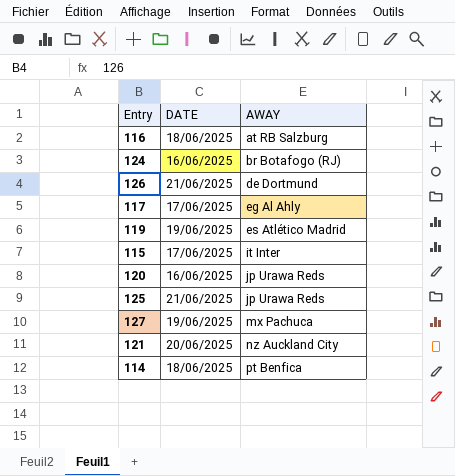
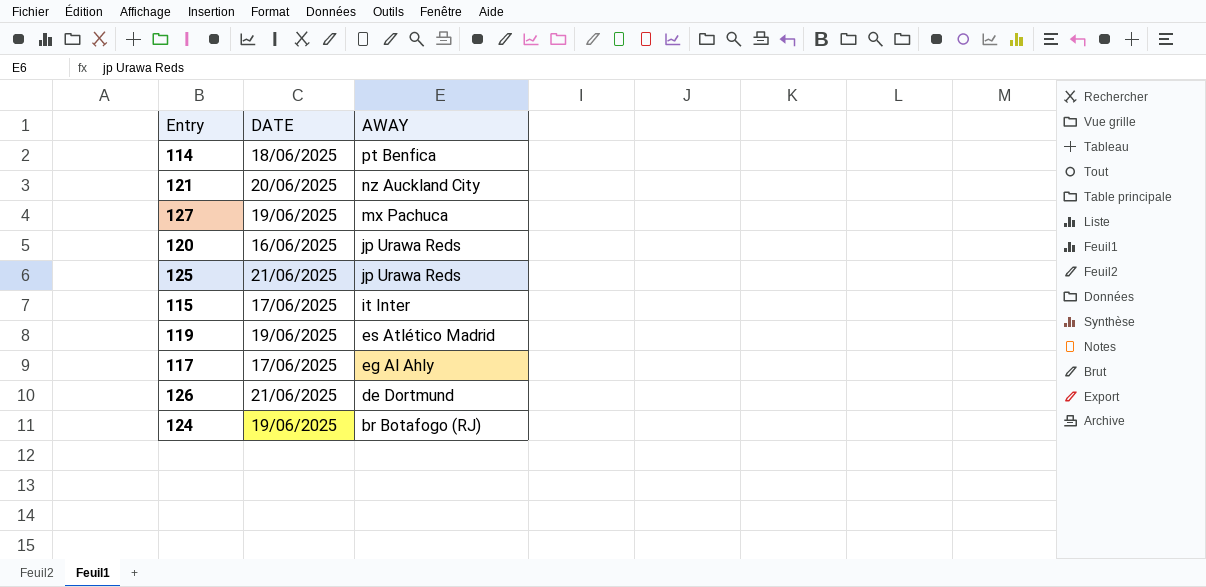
row order: AWAY ascending -> AWAY descending
row 116: 18/06/2025 | at RB Salzburg -> none
124 | DATE: 16/06/2025 -> 19/06/2025

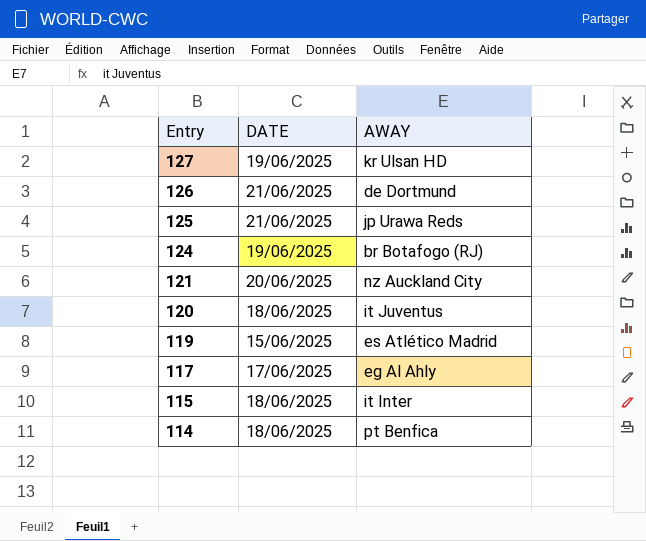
row order: AWAY descending -> Entry descending
127 | AWAY: mx Pachuca -> kr Ulsan HD
120 | DATE: 16/06/2025 -> 18/06/2025
120 | AWAY: jp Urawa Reds -> it Juventus
119 | DATE: 19/06/2025 -> 15/06/2025
115 | DATE: 17/06/2025 -> 18/06/2025

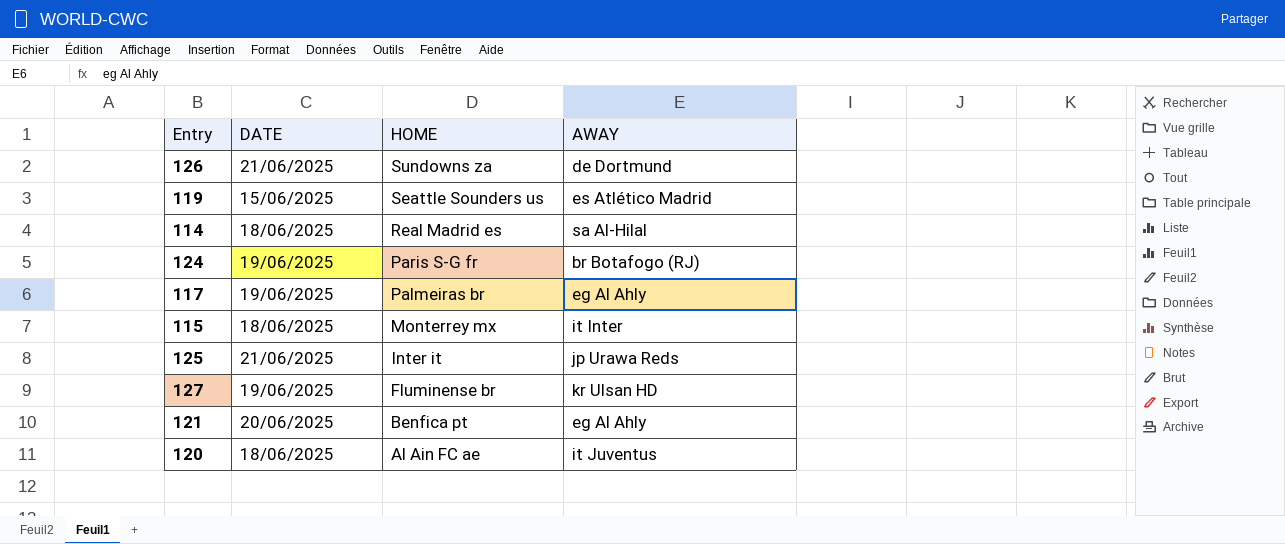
row order: Entry descending -> HOME descending
column HOME | position: none -> 3
114 | AWAY: pt Benfica -> sa Al-Hilal
117 | DATE: 17/06/2025 -> 19/06/2025
121 | AWAY: nz Auckland City -> eg Al Ahly

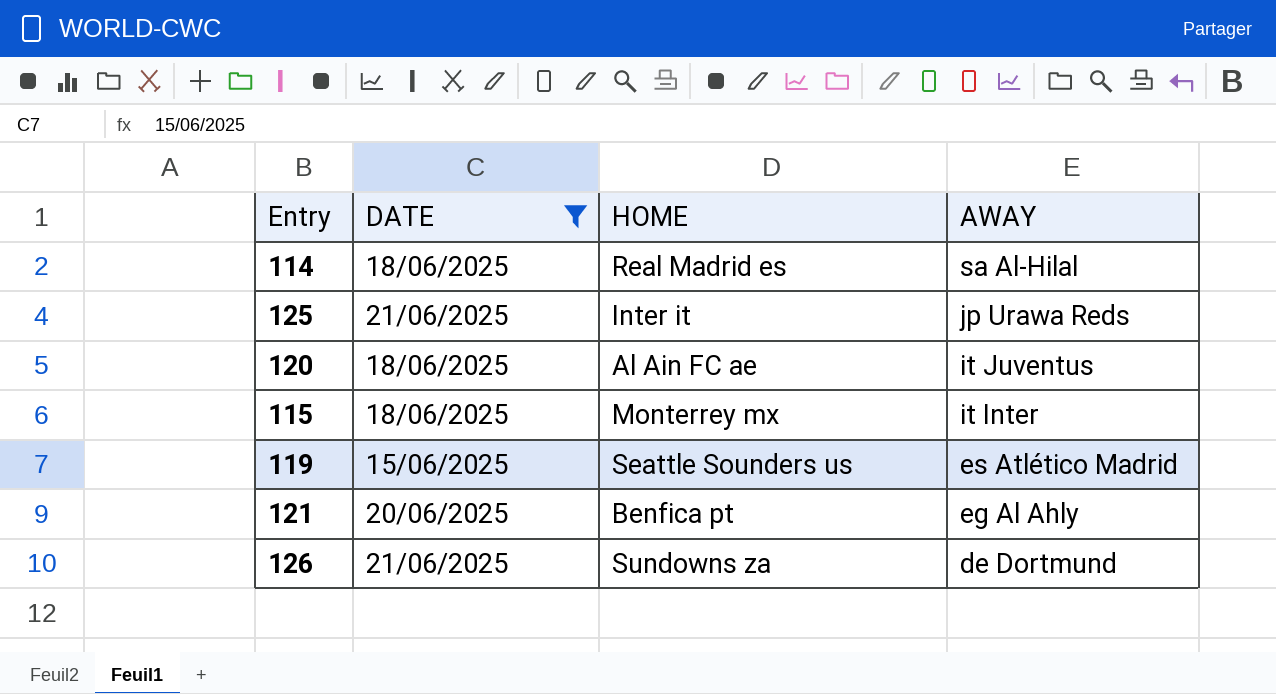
filter: none -> DATE != 19/06/2025
row order: HOME descending -> AWAY descending

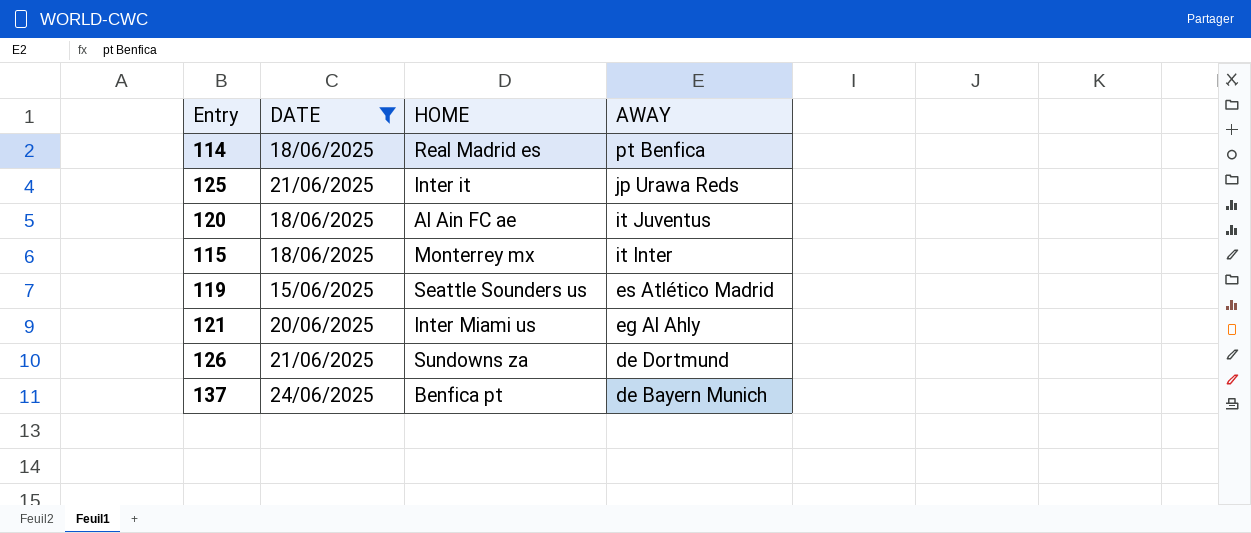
114 | AWAY: sa Al-Hilal -> pt Benfica
121 | HOME: Benfica pt -> Inter Miami us
row 137: none -> 24/06/2025 | Benfica pt | de Bayern Munich

